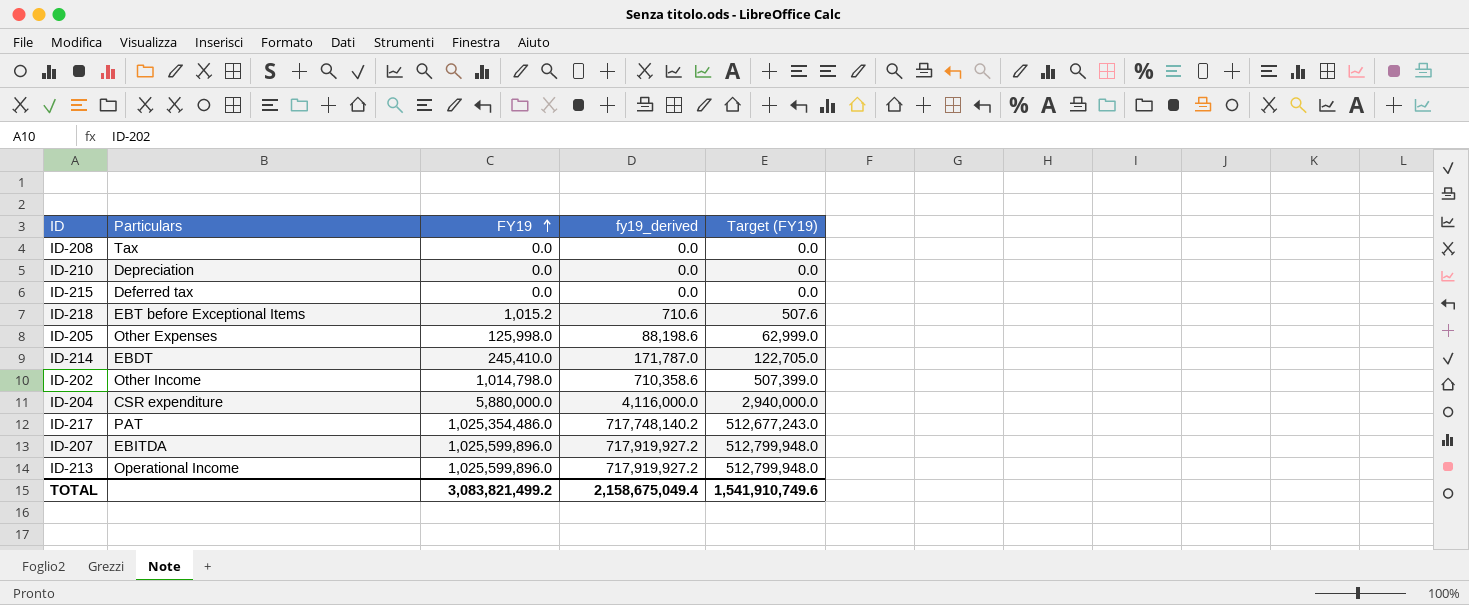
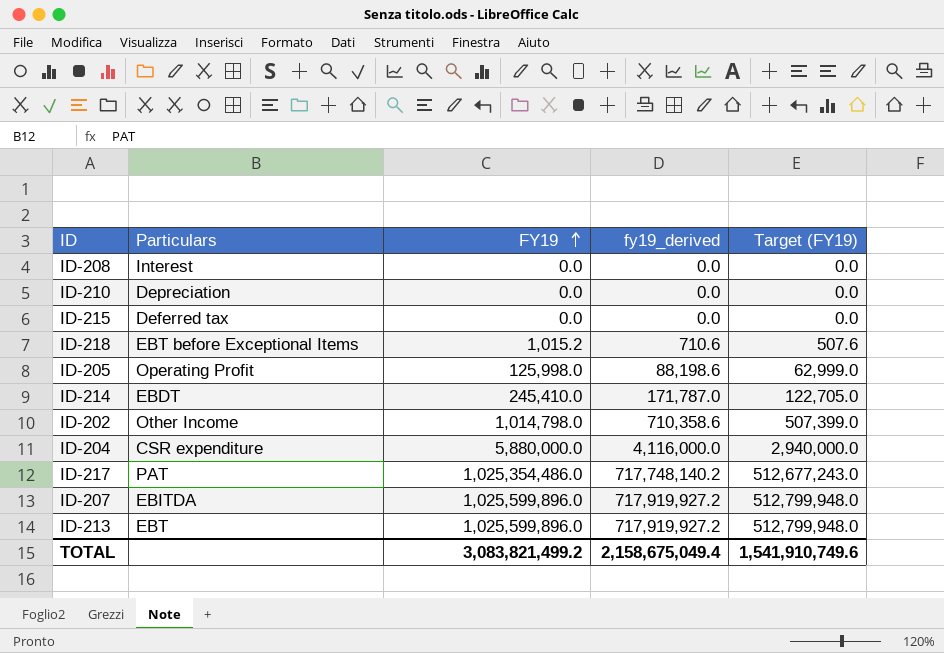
ID-208 | Particulars: Tax -> Interest
ID-205 | Particulars: Other Expenses -> Operating Profit
ID-213 | Particulars: Operational Income -> EBT

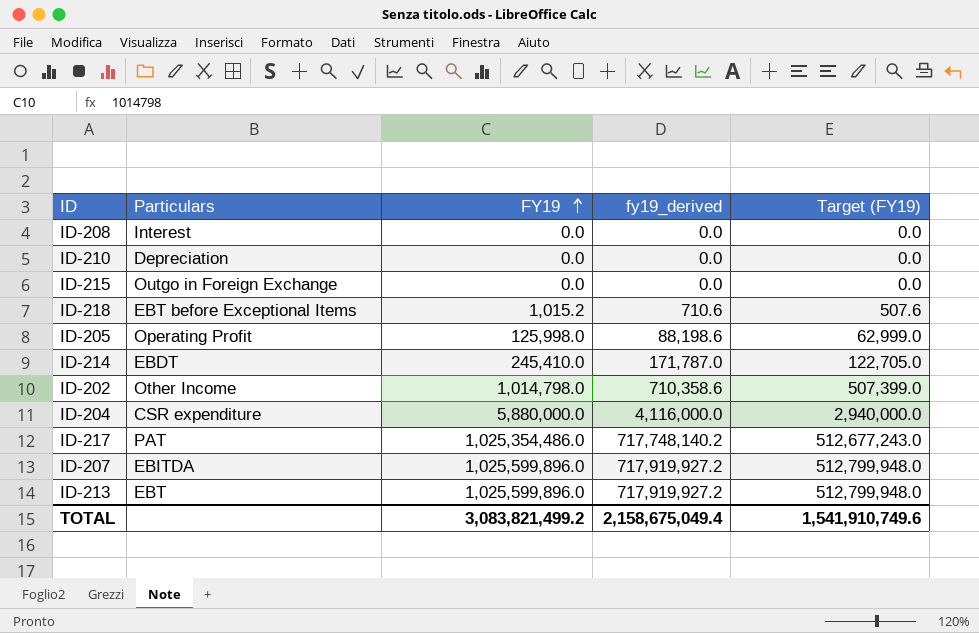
ID-215 | Particulars: Deferred tax -> Outgo in Foreign Exchange

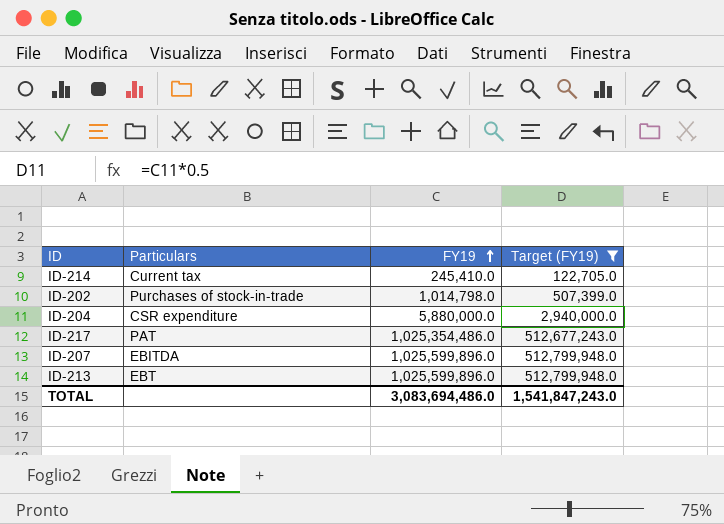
filter: none -> Target (FY19) >= 122,705.0
column fy19_derived | formula: [FY19] * 0.7 -> none
ID-214 | Particulars: EBDT -> Current tax
ID-202 | Particulars: Other Income -> Purchases of stock-in-trade
TOTAL | FY19: 3,083,821,499.2 -> 3,083,694,486.0
TOTAL | Target (FY19): 1,541,910,749.6 -> 1,541,847,243.0

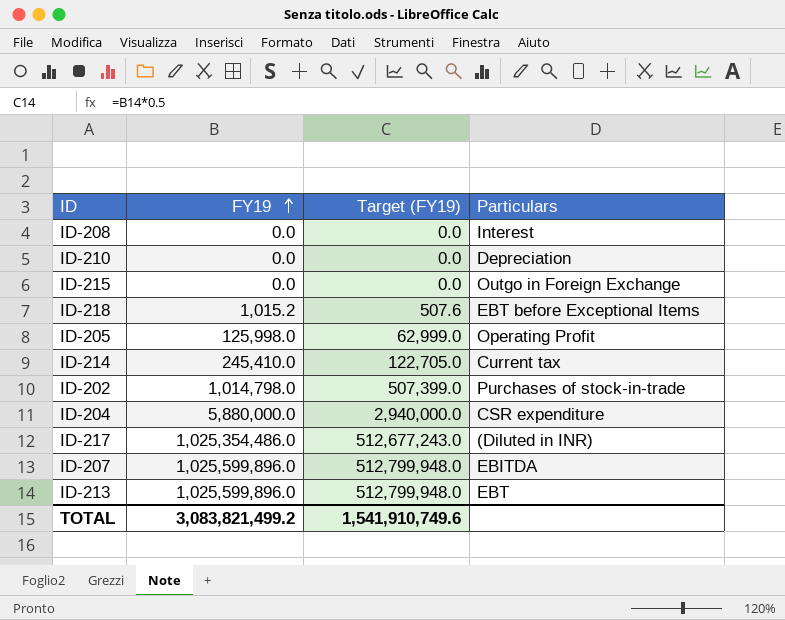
filter: Target (FY19) >= 122,705.0 -> none
column Particulars | position: 2 -> 4
ID-217 | Particulars: PAT -> (Diluted in INR)
TOTAL | FY19: 3,083,694,486.0 -> 3,083,821,499.2
TOTAL | Target (FY19): 1,541,847,243.0 -> 1,541,910,749.6

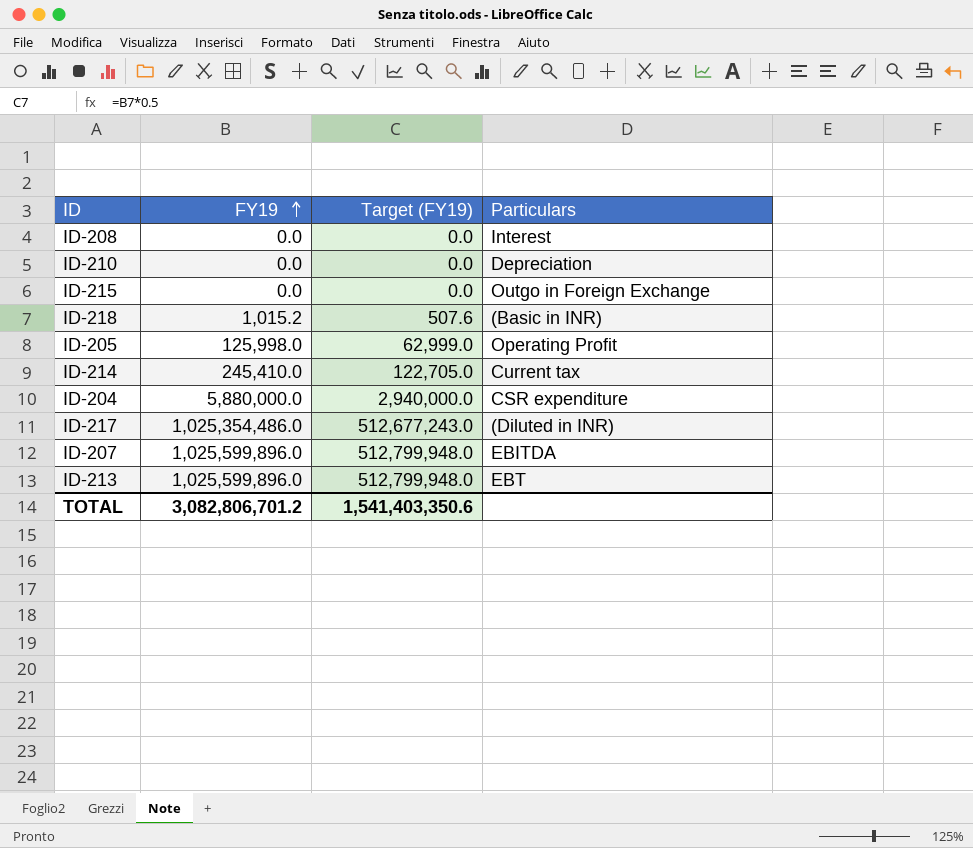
row ID-202: 1,014,798.0 | 507,399.0 | Purchases of stock-in-trade -> none
ID-218 | Particulars: EBT before Exceptional Items -> (Basic in INR)
TOTAL | FY19: 3,083,821,499.2 -> 3,082,806,701.2
TOTAL | Target (FY19): 1,541,910,749.6 -> 1,541,403,350.6

